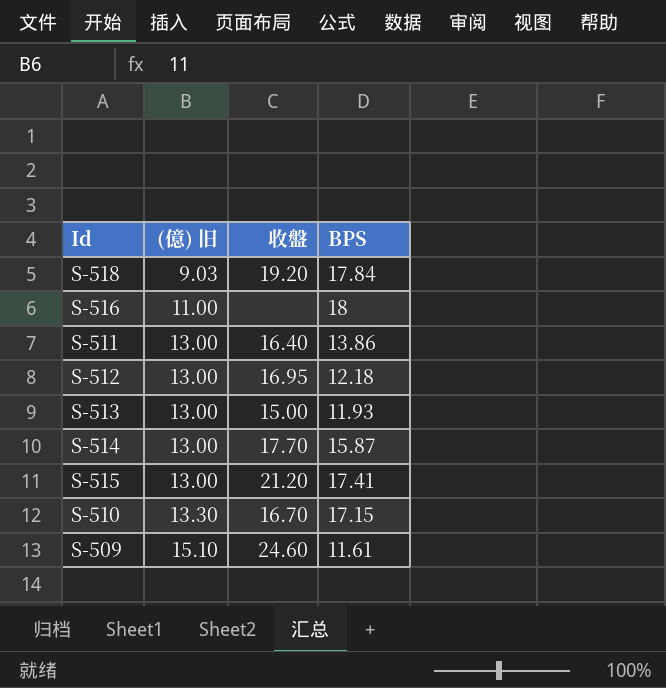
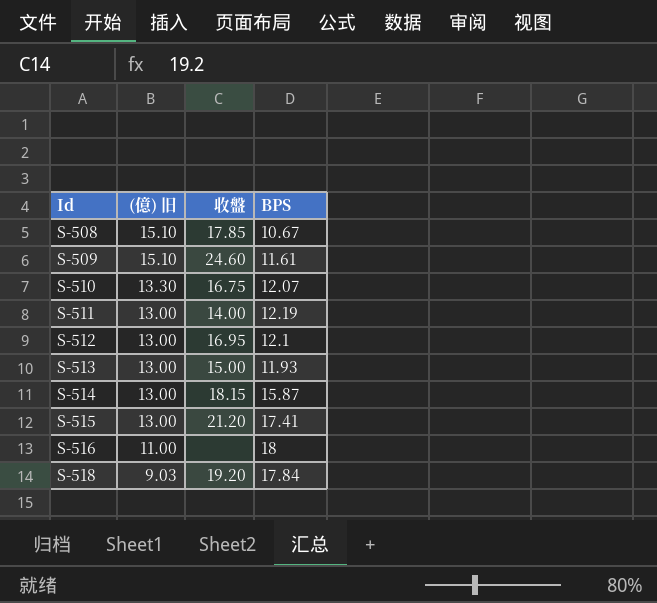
row order: (億) 旧 ascending -> Id ascending
row S-508: none -> 15.10 | 17.85 | 10.67
S-510 | 收盤: 16.70 -> 16.75
S-510 | BPS: 17.15 -> 12.07
S-511 | 收盤: 16.40 -> 14.00
S-511 | BPS: 13.86 -> 12.19
S-512 | BPS: 12.18 -> 12.1
S-514 | 收盤: 17.70 -> 18.15

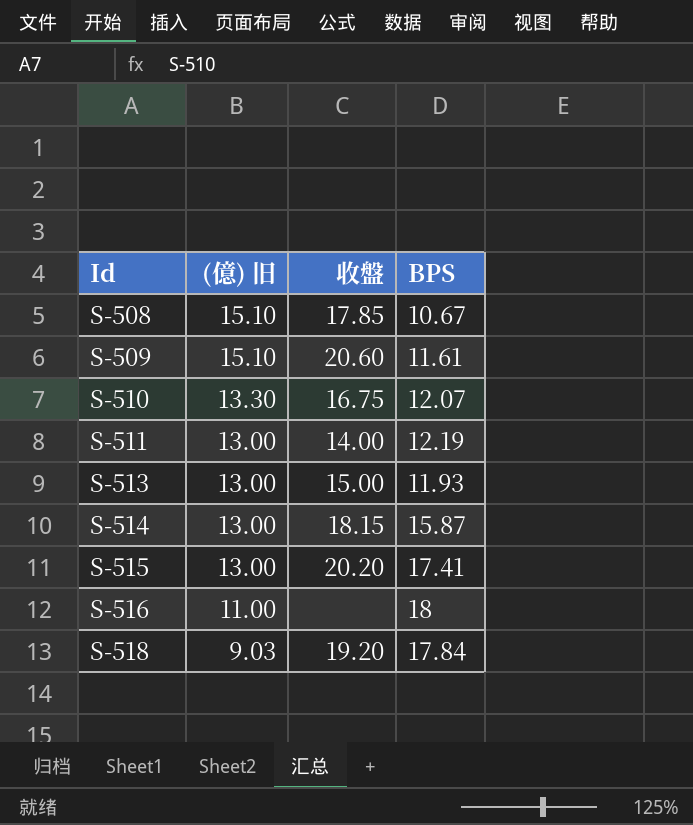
row S-512: 13.00 | 16.95 | 12.1 -> none
S-509 | 收盤: 24.60 -> 20.60
S-515 | 收盤: 21.20 -> 20.20

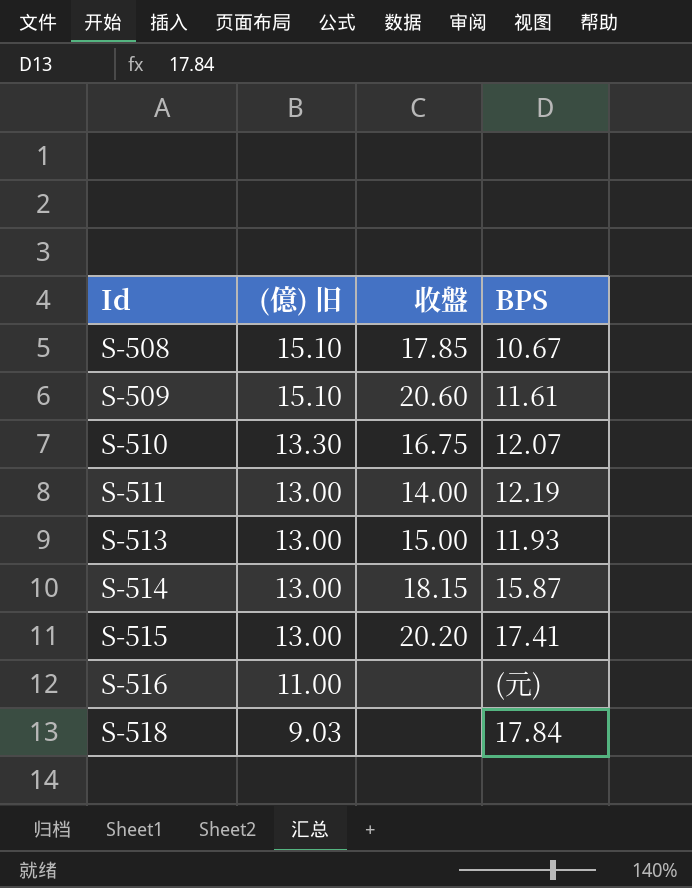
S-516 | BPS: 18 -> (元)
S-518 | 收盤: 19.20 -> none

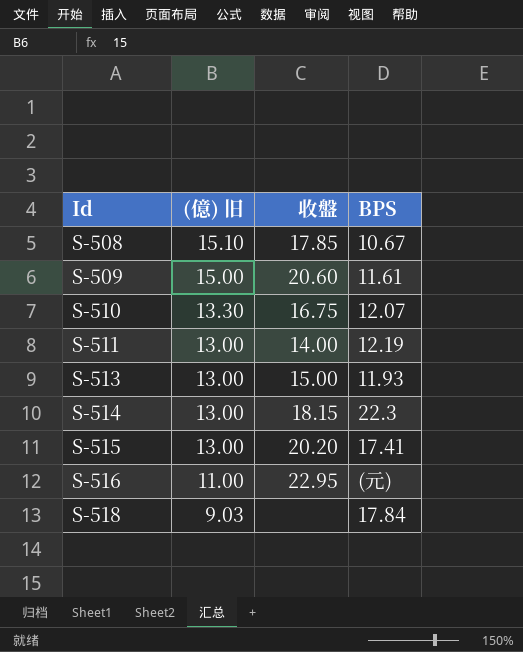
S-509 | (億) 旧: 15.10 -> 15.00
S-514 | BPS: 15.87 -> 22.3
S-516 | 收盤: none -> 22.95

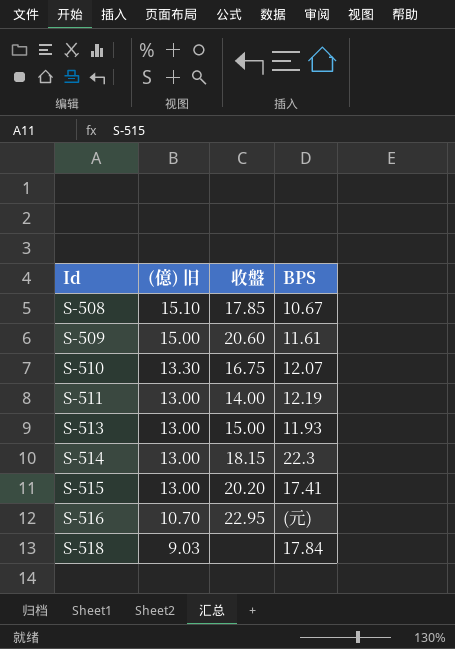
S-516 | (億) 旧: 11.00 -> 10.70

